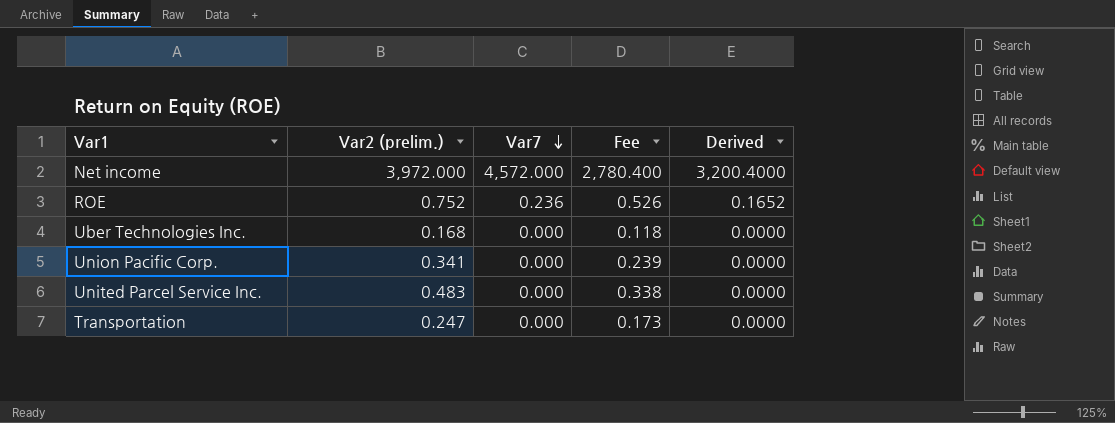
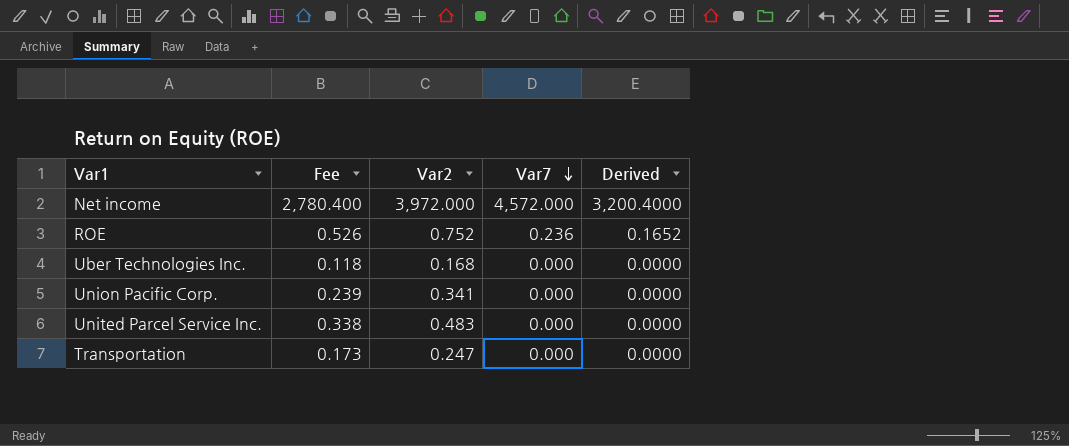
column Fee | position: 4 -> 2
column name: Var2 (prelim.) -> Var2

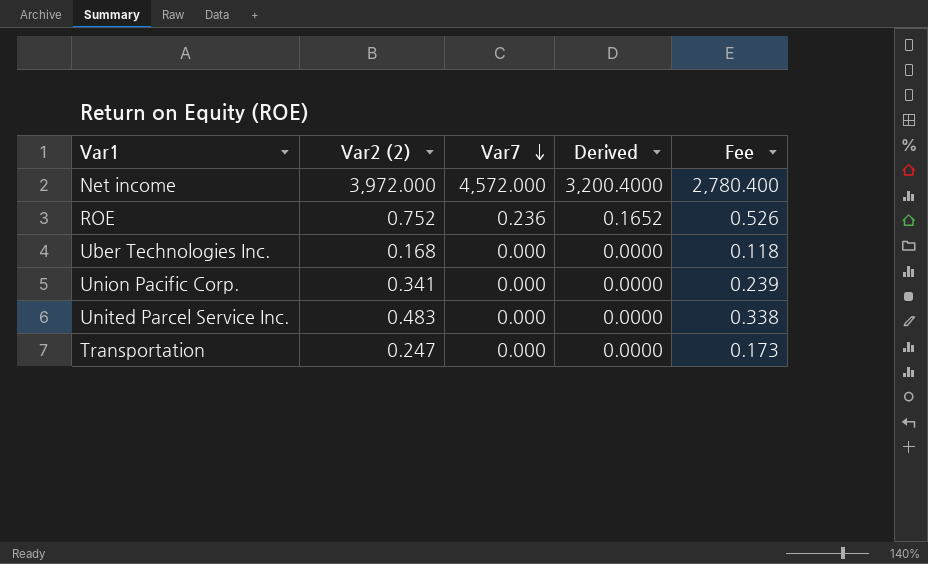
column name: Var2 -> Var2 (2)
column Fee | position: 2 -> 5

